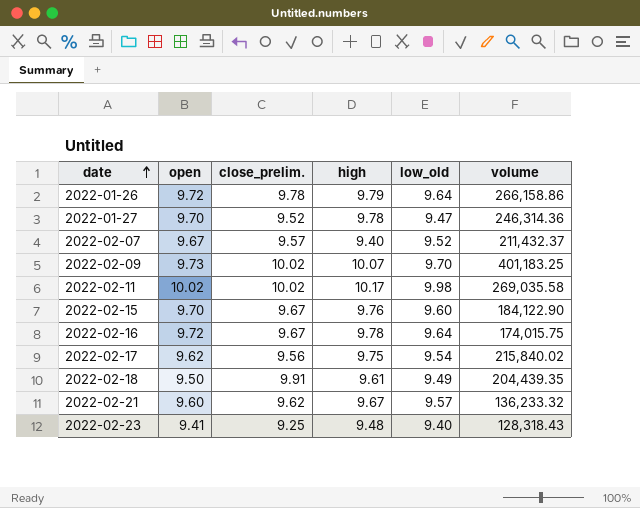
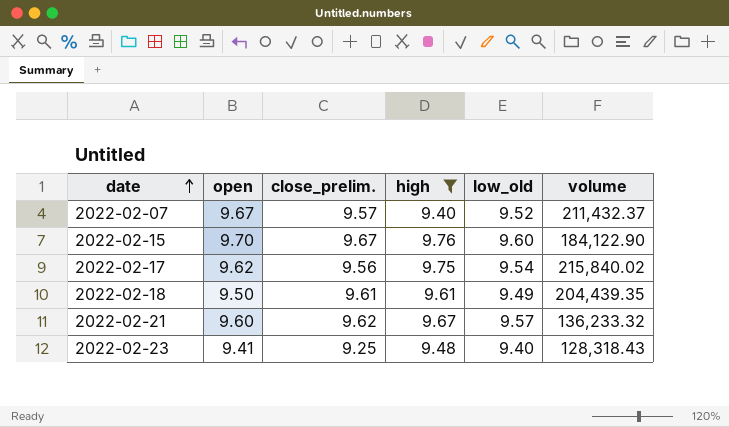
filter: none -> high <= 9.76
2022-02-18 | close_prelim.: 9.91 -> 9.61

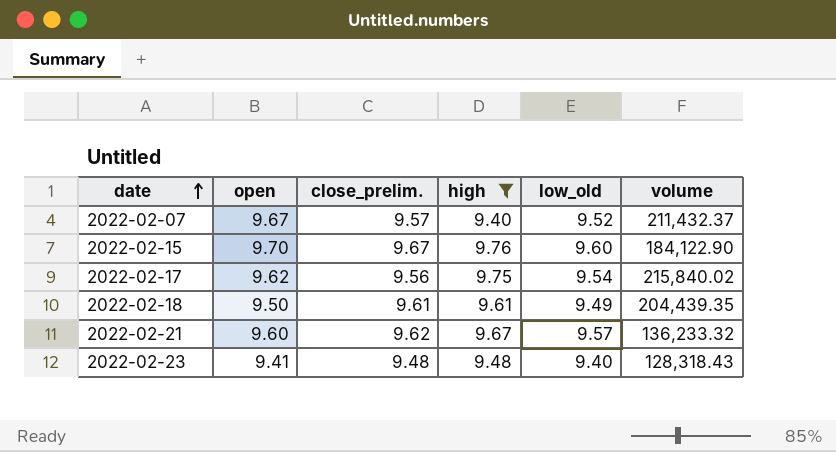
2022-02-23 | close_prelim.: 9.25 -> 9.48

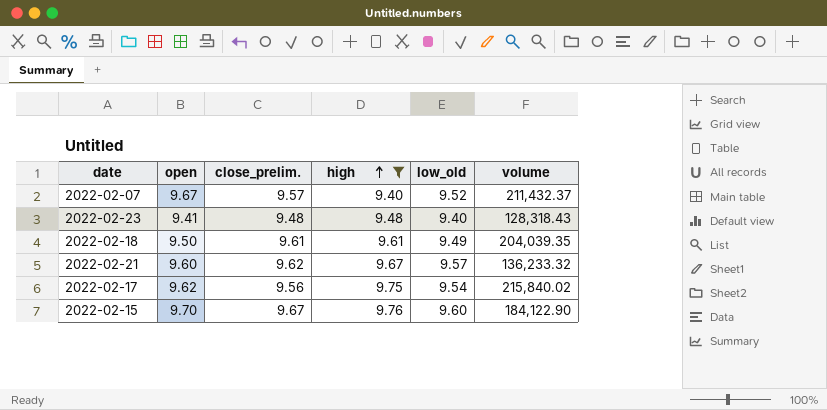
row order: date ascending -> high ascending
2022-02-18 | volume: 204,439.35 -> 204,039.35

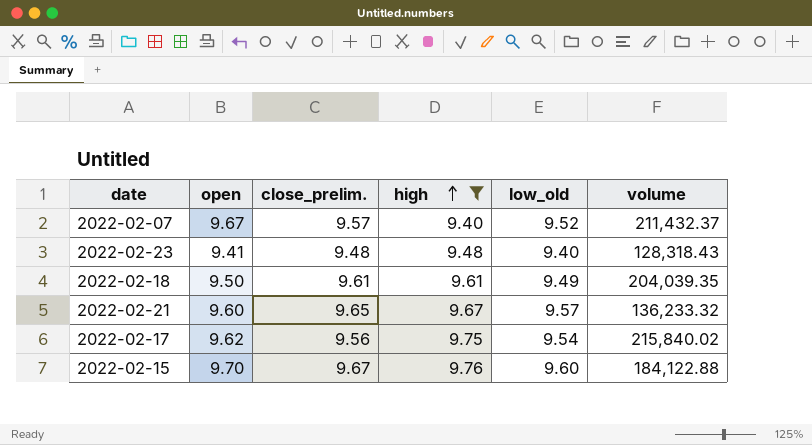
2022-02-21 | close_prelim.: 9.62 -> 9.65
2022-02-15 | volume: 184,122.90 -> 184,122.88

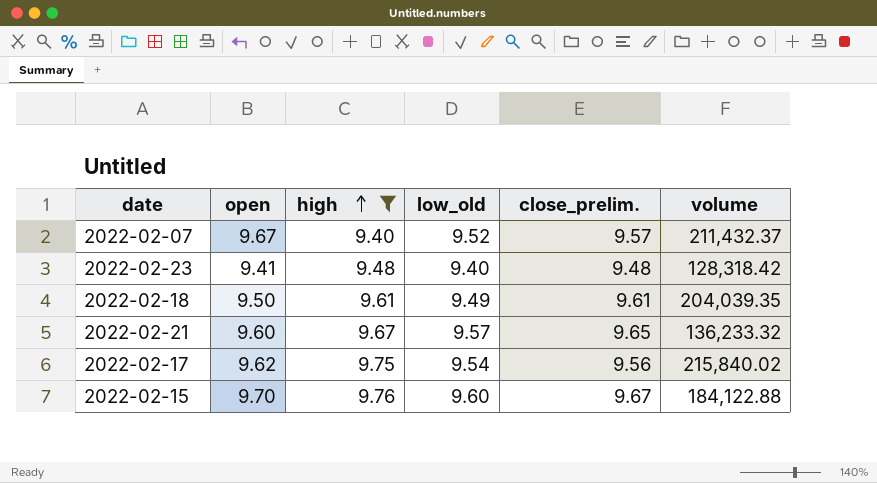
column close_prelim. | position: 3 -> 5
2022-02-23 | volume: 128,318.43 -> 128,318.42

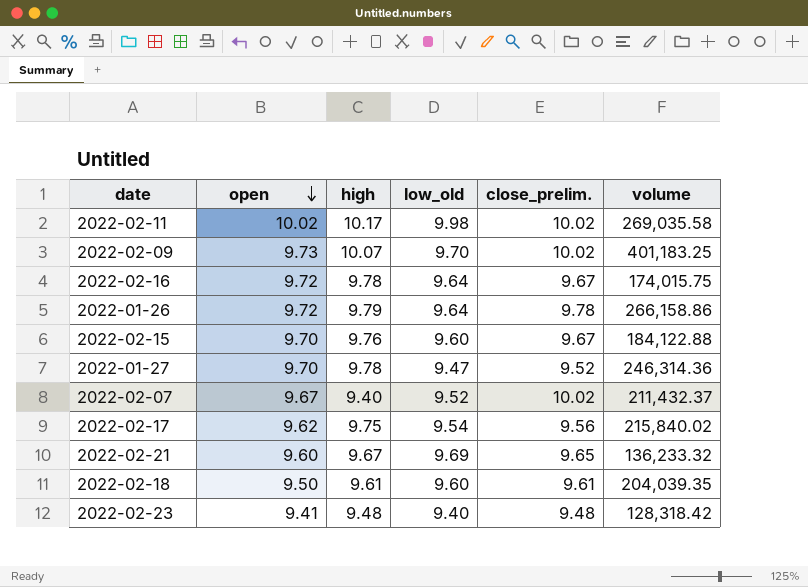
filter: high <= 9.76 -> none
row order: high ascending -> open descending
2022-02-07 | close_prelim.: 9.57 -> 10.02
2022-02-21 | low_old: 9.57 -> 9.69
2022-02-18 | low_old: 9.49 -> 9.60

